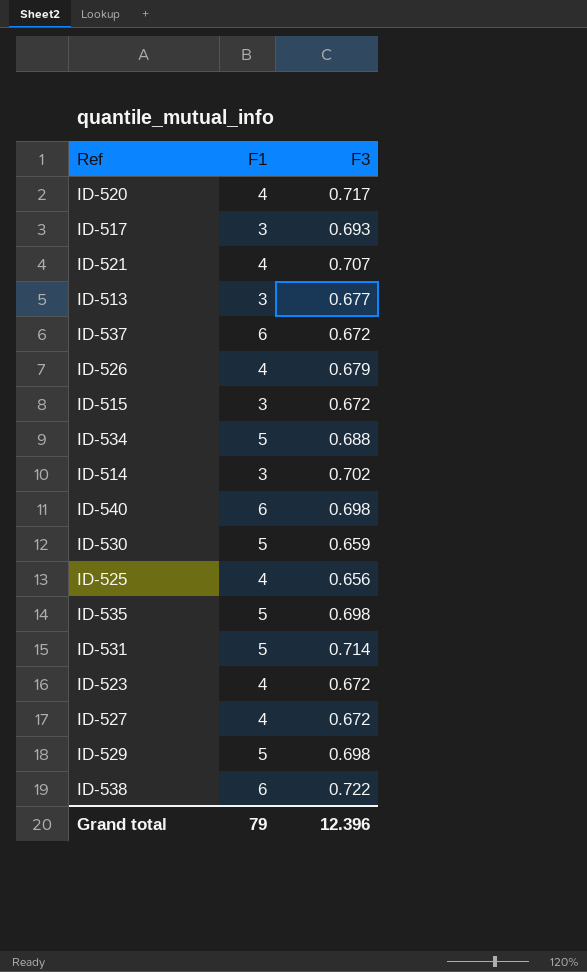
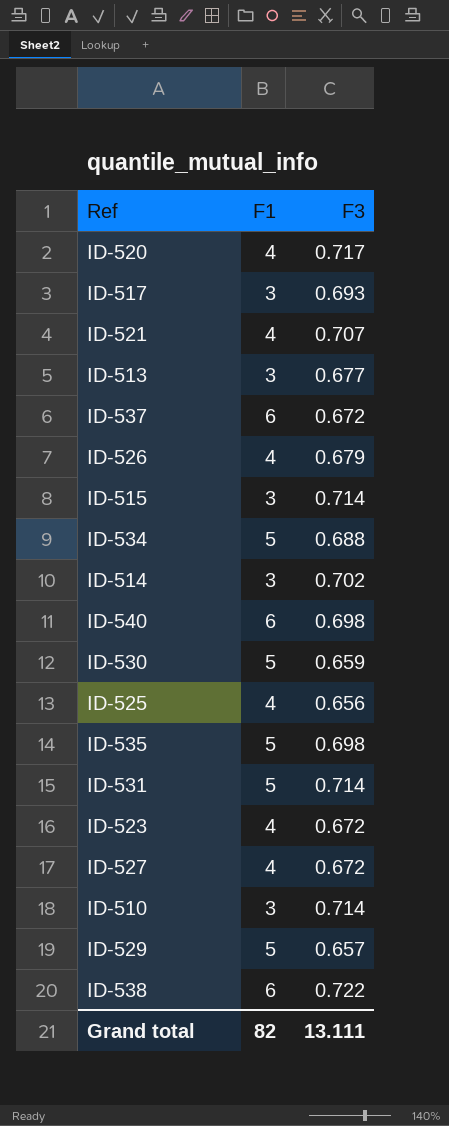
ID-515 | F3: 0.672 -> 0.714
row ID-510: none -> 3 | 0.714
ID-529 | F3: 0.698 -> 0.657
Grand total | F1: 79 -> 82
Grand total | F3: 12.396 -> 13.111

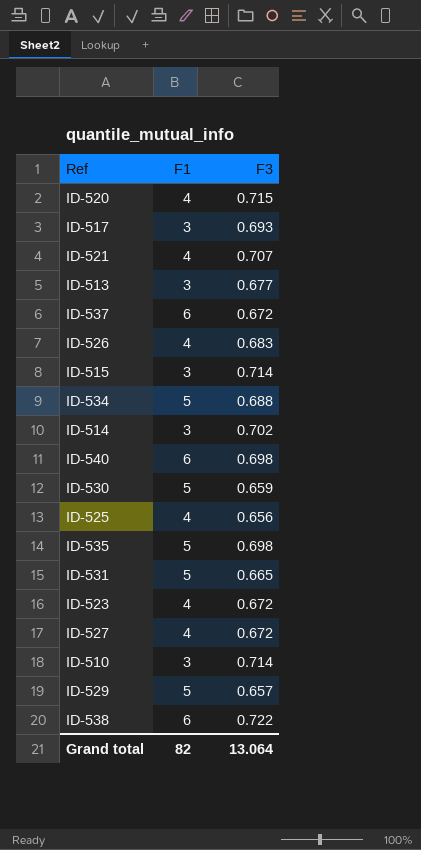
ID-520 | F3: 0.717 -> 0.715
ID-526 | F3: 0.679 -> 0.683
ID-531 | F3: 0.714 -> 0.665
Grand total | F3: 13.111 -> 13.064

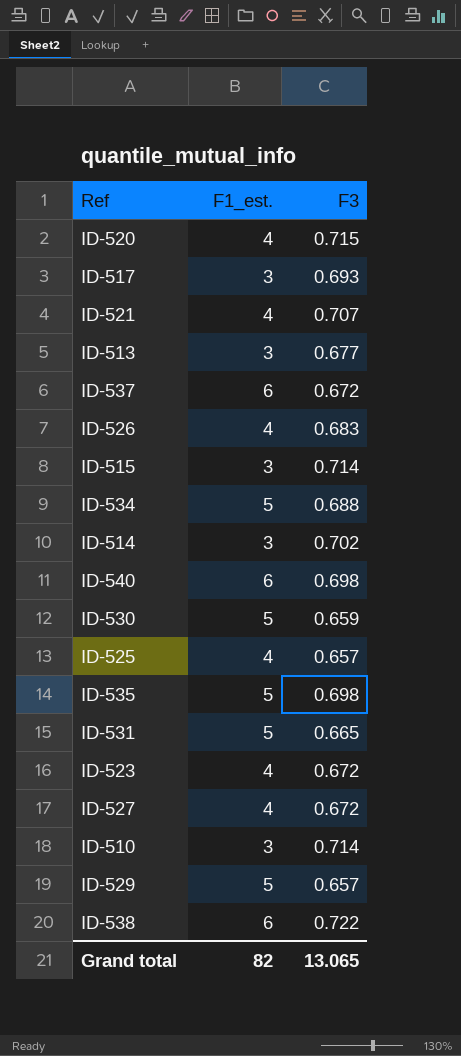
column name: F1 -> F1_est.
ID-525 | F3: 0.656 -> 0.657
Grand total | F3: 13.064 -> 13.065

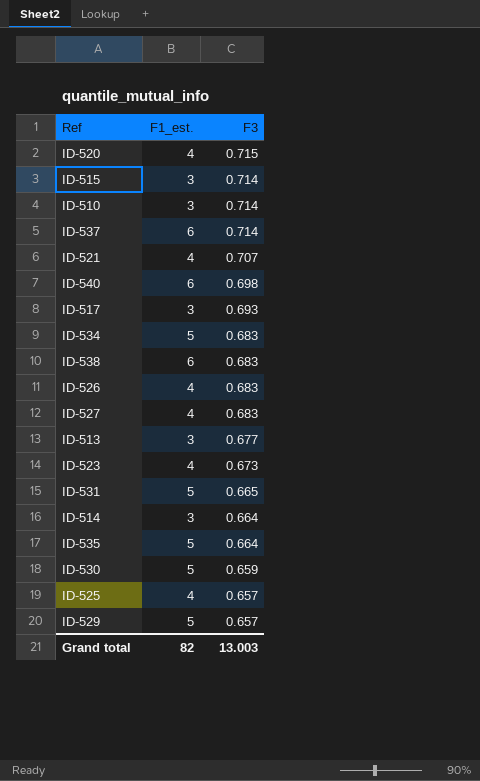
row order: none -> F3 descending
ID-537 | F3: 0.672 -> 0.714
ID-534 | F3: 0.688 -> 0.683
ID-538 | F3: 0.722 -> 0.683
ID-527 | F3: 0.672 -> 0.683
ID-523 | F3: 0.672 -> 0.673
ID-514 | F3: 0.702 -> 0.664
ID-535 | F3: 0.698 -> 0.664
Grand total | F3: 13.065 -> 13.003

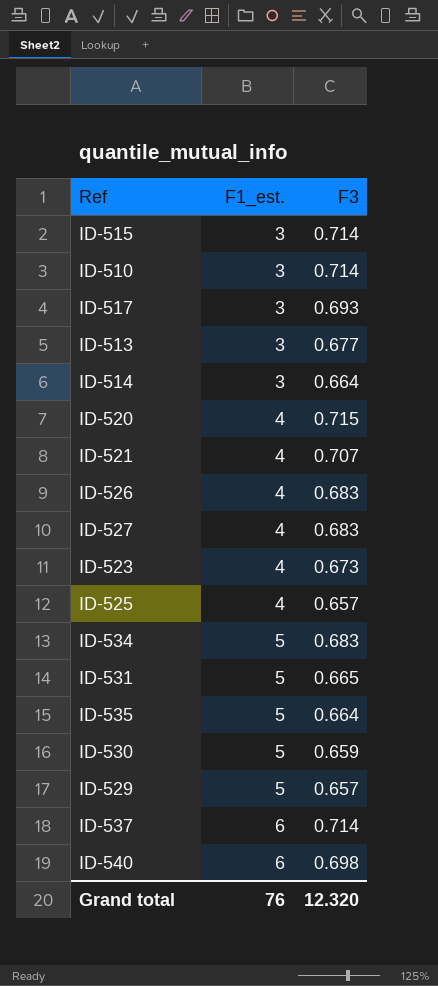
row order: F3 descending -> F1_est. ascending
row ID-538: 6 | 0.683 -> none
Grand total | F1_est.: 82 -> 76
Grand total | F3: 13.003 -> 12.320

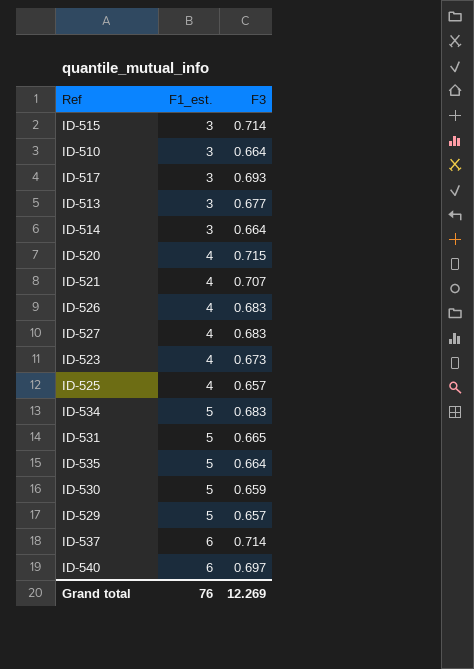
ID-510 | F3: 0.714 -> 0.664
ID-540 | F3: 0.698 -> 0.697
Grand total | F3: 12.320 -> 12.269

